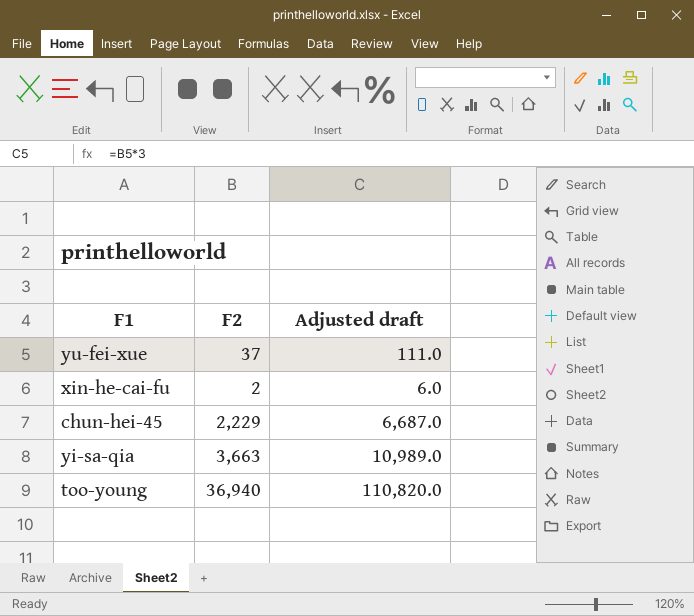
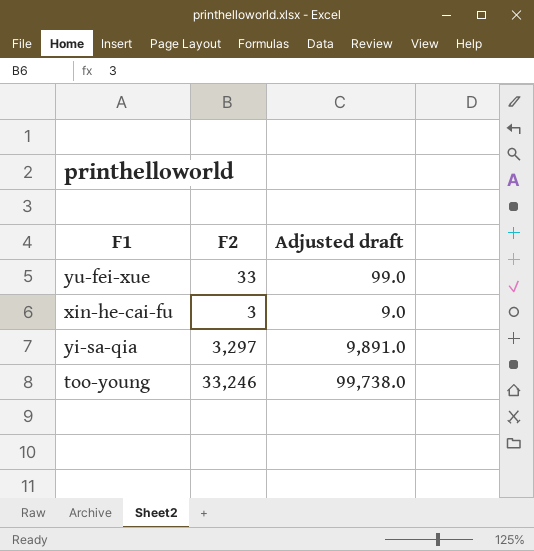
row chun-hei-45: 2,229 | 6,687.0 -> none
yu-fei-xue | F2: 37 -> 33
yu-fei-xue | Adjusted draft: 111.0 -> 99.0
xin-he-cai-fu | F2: 2 -> 3
xin-he-cai-fu | Adjusted draft: 6.0 -> 9.0
yi-sa-qia | F2: 3,663 -> 3,297
yi-sa-qia | Adjusted draft: 10,989.0 -> 9,891.0
too-young | F2: 36,940 -> 33,246
too-young | Adjusted draft: 110,820.0 -> 99,738.0

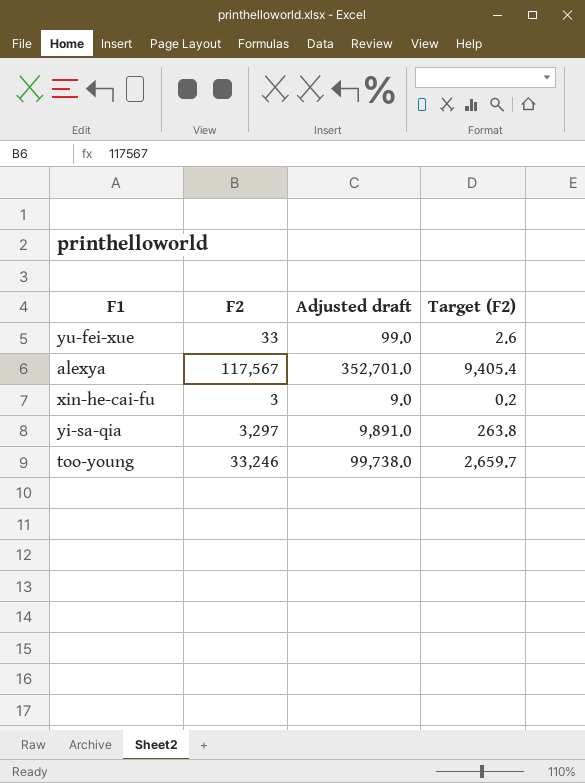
column Target (F2) | formula: none -> [F2] * 0.08
row alexya: none -> 117,567 | 352,701.0 | 9,405.4

